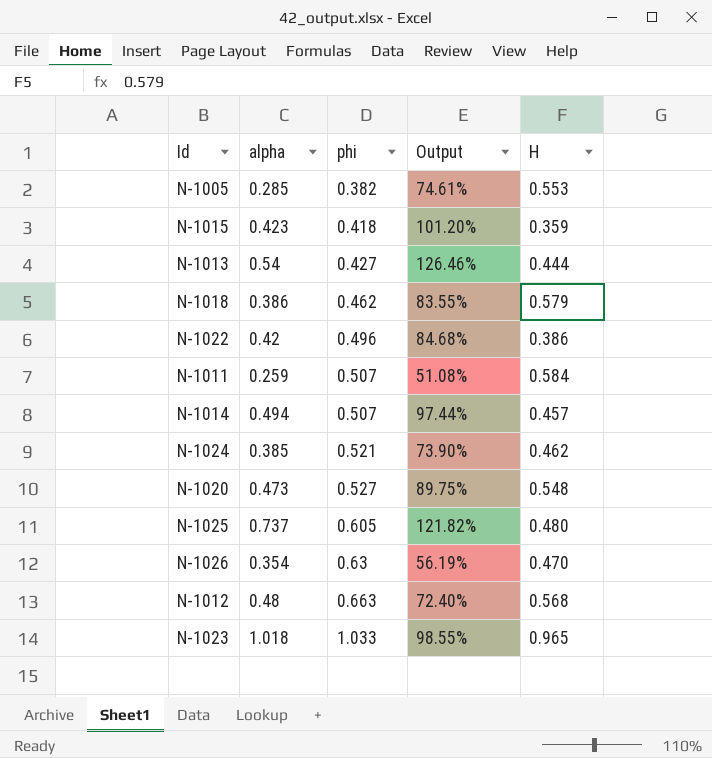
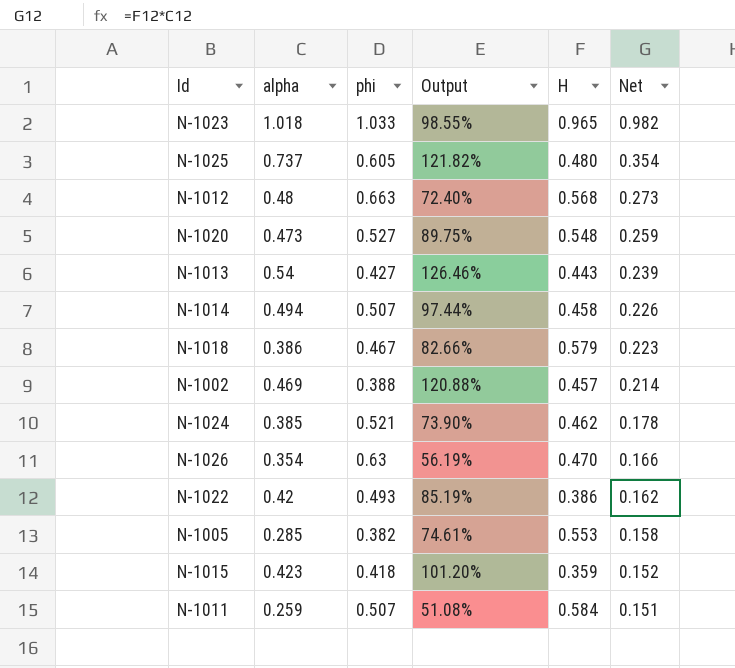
row order: phi ascending -> Net descending
column Net | formula: none -> [alpha] * [H]
N-1013 | H: 0.444 -> 0.443
N-1014 | H: 0.457 -> 0.458
N-1018 | phi: 0.462 -> 0.467
N-1018 | Output: 83.55% -> 82.66%
row N-1002: none -> 0.469 | 0.388 | 120.88% | 0.457 | 0.214
N-1022 | phi: 0.496 -> 0.493
N-1022 | Output: 84.68% -> 85.19%

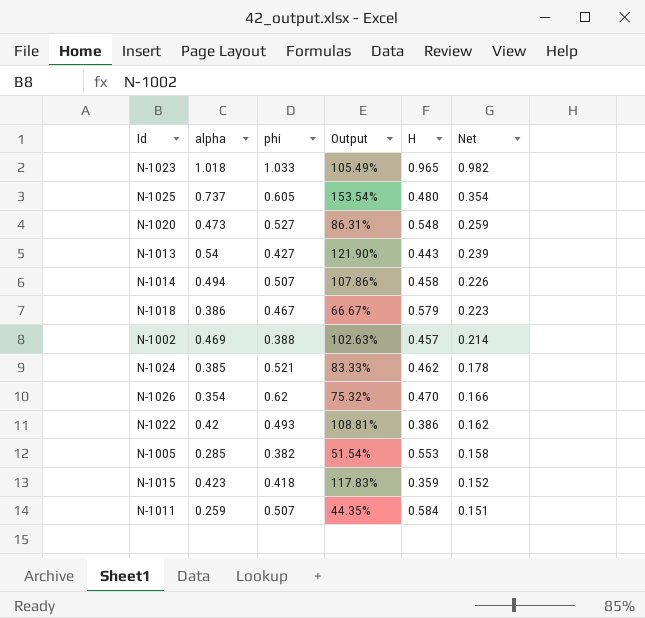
column Output | formula: [alpha] / [phi] -> [alpha] / [H]
row N-1012: 0.48 | 0.663 | 72.40% | 0.568 | 0.273 -> none
N-1026 | phi: 0.63 -> 0.62

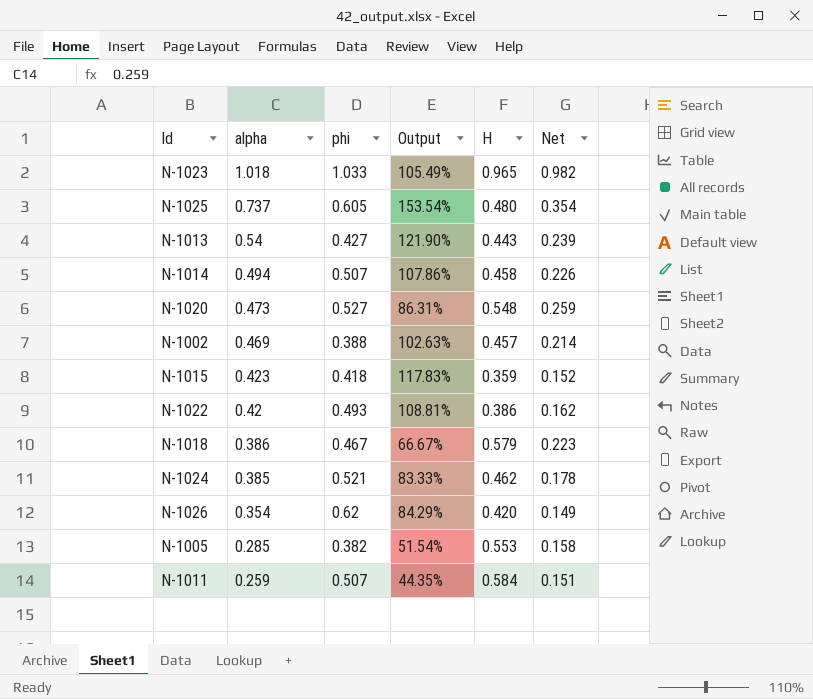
row order: Net descending -> alpha descending
N-1026 | Output: 75.32% -> 84.29%
N-1026 | H: 0.470 -> 0.420
N-1026 | Net: 0.166 -> 0.149

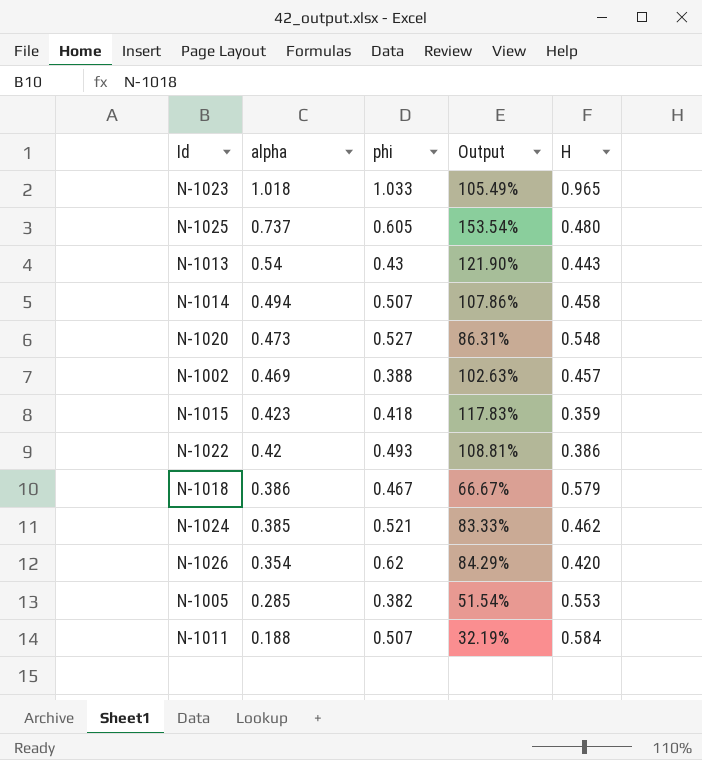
column Net | formula: [alpha] * [H] -> none
N-1013 | phi: 0.427 -> 0.43
N-1011 | alpha: 0.259 -> 0.188
N-1011 | Output: 44.35% -> 32.19%

